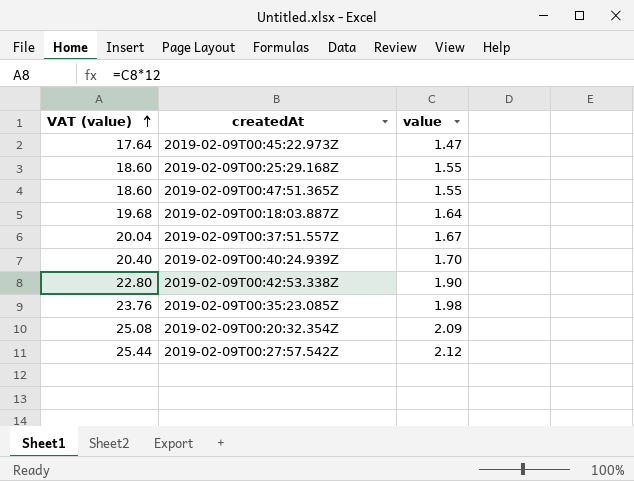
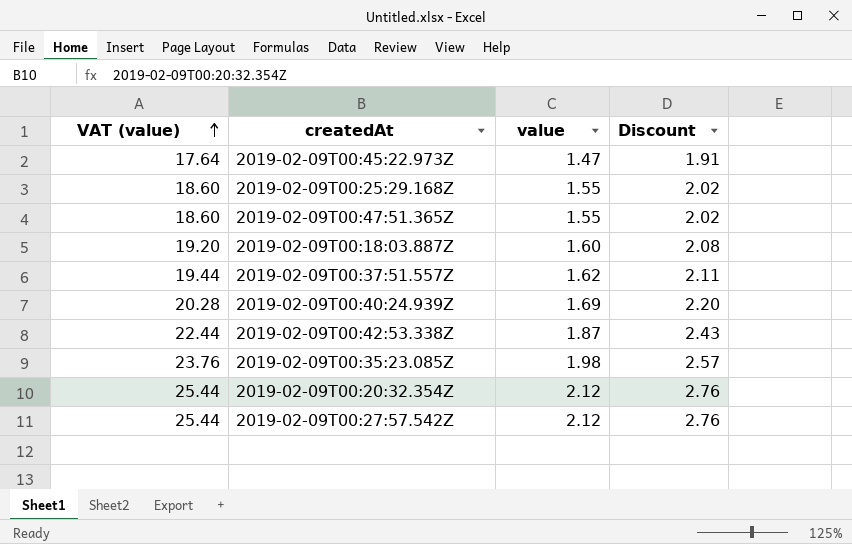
column Discount | formula: none -> [value] * 1.3
2019-02-09T00:18:03.887Z | VAT (value): 19.68 -> 19.20
2019-02-09T00:18:03.887Z | value: 1.64 -> 1.60
2019-02-09T00:37:51.557Z | VAT (value): 20.04 -> 19.44
2019-02-09T00:37:51.557Z | value: 1.67 -> 1.62
2019-02-09T00:40:24.939Z | VAT (value): 20.40 -> 20.28
2019-02-09T00:40:24.939Z | value: 1.70 -> 1.69
2019-02-09T00:42:53.338Z | VAT (value): 22.80 -> 22.44
2019-02-09T00:42:53.338Z | value: 1.90 -> 1.87
2019-02-09T00:20:32.354Z | VAT (value): 25.08 -> 25.44
2019-02-09T00:20:32.354Z | value: 2.09 -> 2.12

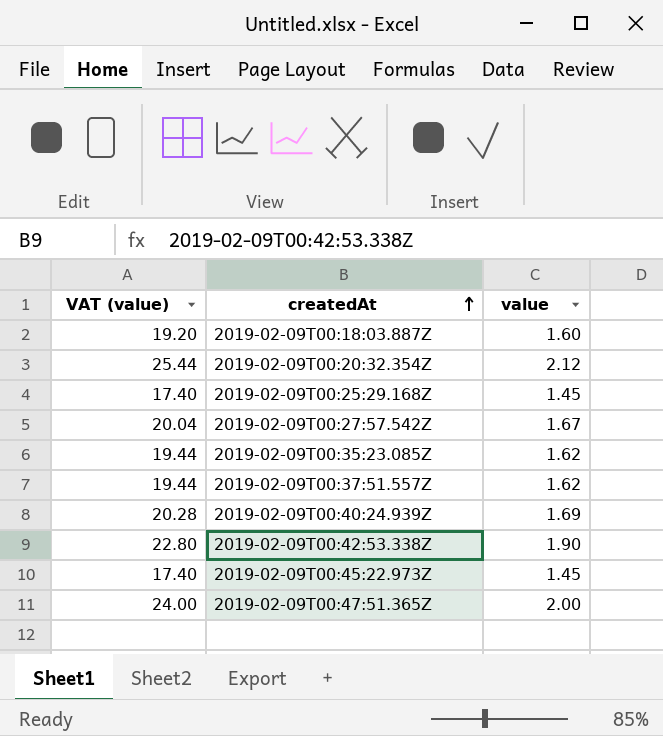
row order: VAT (value) ascending -> createdAt ascending
column Discount | formula: [value] * 1.3 -> none
2019-02-09T00:25:29.168Z | VAT (value): 18.60 -> 17.40
2019-02-09T00:25:29.168Z | value: 1.55 -> 1.45
2019-02-09T00:27:57.542Z | VAT (value): 25.44 -> 20.04
2019-02-09T00:27:57.542Z | value: 2.12 -> 1.67
2019-02-09T00:35:23.085Z | VAT (value): 23.76 -> 19.44
2019-02-09T00:35:23.085Z | value: 1.98 -> 1.62
2019-02-09T00:42:53.338Z | VAT (value): 22.44 -> 22.80
2019-02-09T00:42:53.338Z | value: 1.87 -> 1.90
2019-02-09T00:45:22.973Z | VAT (value): 17.64 -> 17.40
2019-02-09T00:45:22.973Z | value: 1.47 -> 1.45
2019-02-09T00:47:51.365Z | VAT (value): 18.60 -> 24.00
2019-02-09T00:47:51.365Z | value: 1.55 -> 2.00

